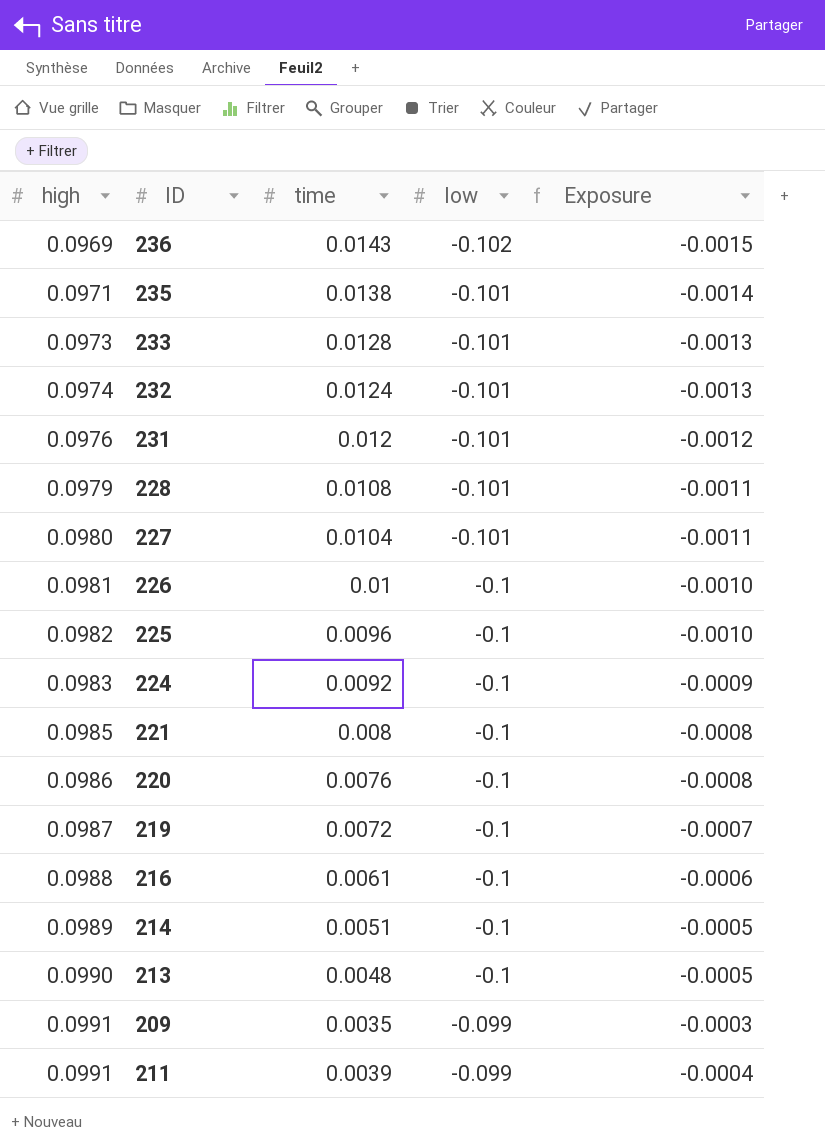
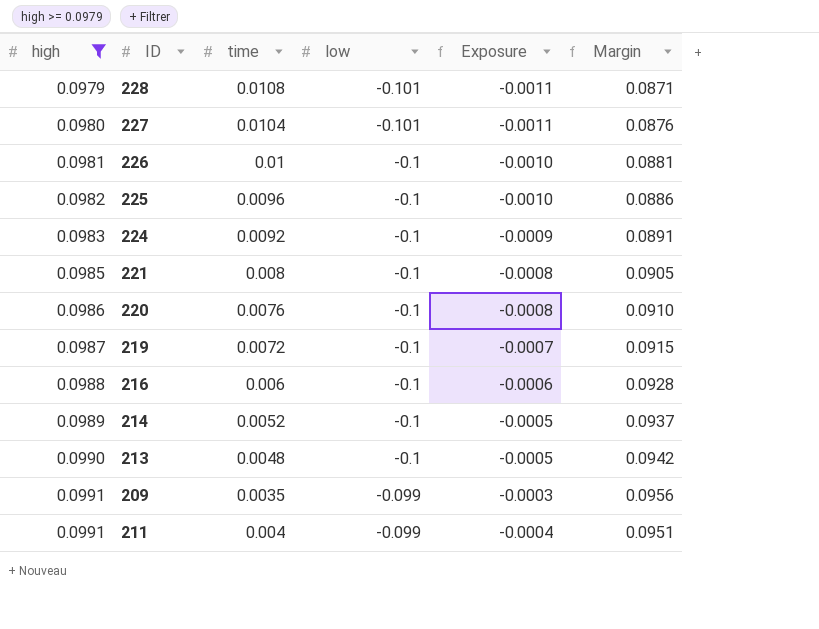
filter: none -> high >= 0.0979
column Margin | formula: none -> [high] - [time]
216 | time: 0.0061 -> 0.006
214 | time: 0.0051 -> 0.0052
211 | time: 0.0039 -> 0.004

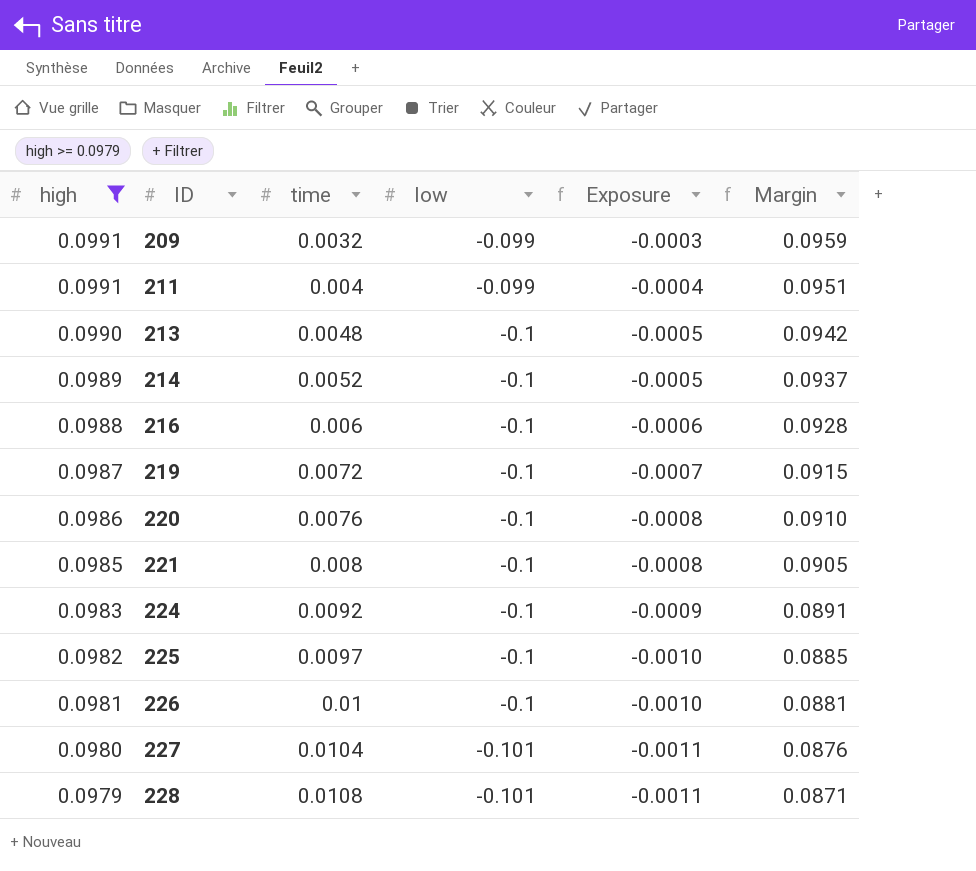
row order: high ascending -> high descending
209 | time: 0.0035 -> 0.0032
209 | Margin: 0.0956 -> 0.0959
225 | time: 0.0096 -> 0.0097
225 | Margin: 0.0886 -> 0.0885

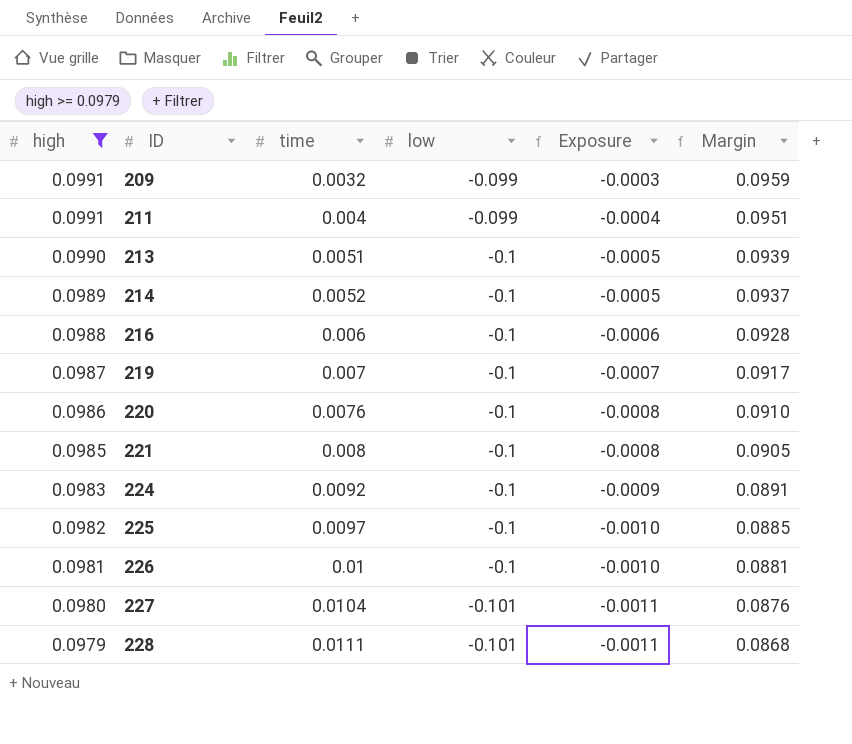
213 | time: 0.0048 -> 0.0051
213 | Margin: 0.0942 -> 0.0939
219 | time: 0.0072 -> 0.007
219 | Margin: 0.0915 -> 0.0917
228 | time: 0.0108 -> 0.0111
228 | Margin: 0.0871 -> 0.0868

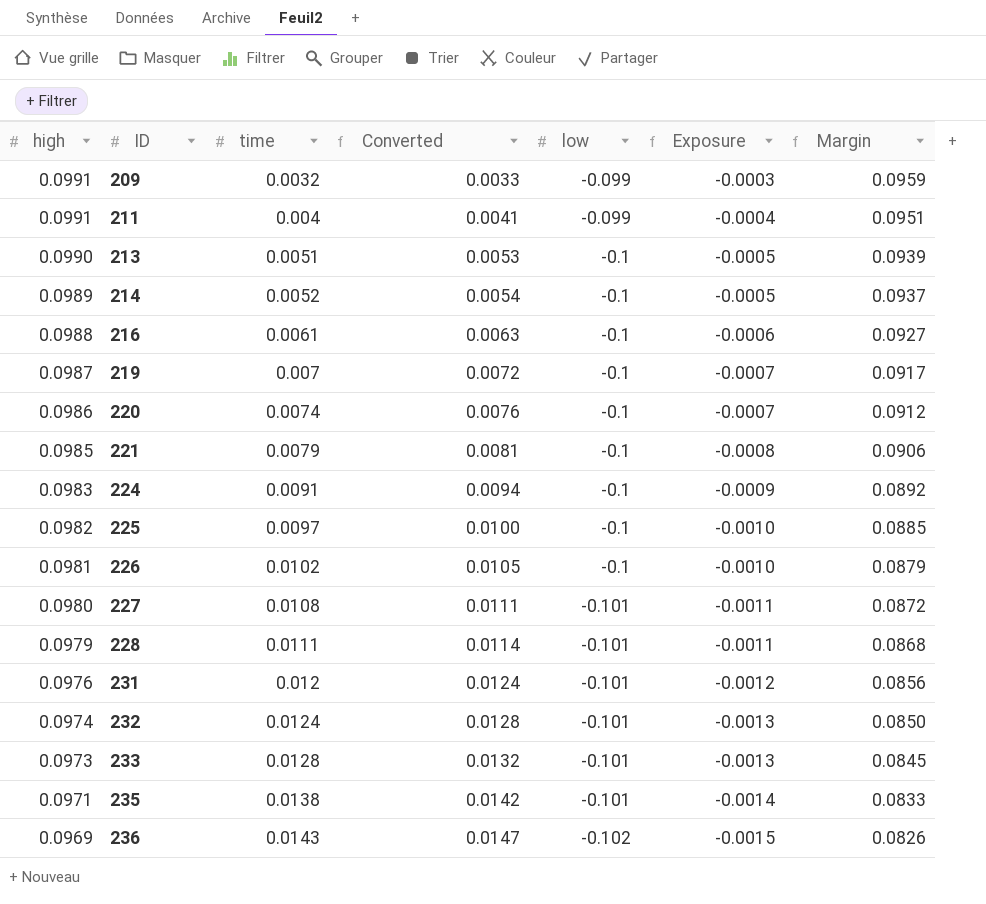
filter: high >= 0.0979 -> none
column Converted | formula: none -> [time] * 1.03
216 | time: 0.006 -> 0.0061
216 | Margin: 0.0928 -> 0.0927
220 | time: 0.0076 -> 0.0074
220 | Exposure: -0.0008 -> -0.0007
220 | Margin: 0.0910 -> 0.0912
221 | time: 0.008 -> 0.0079
221 | Margin: 0.0905 -> 0.0906
224 | time: 0.0092 -> 0.0091
224 | Margin: 0.0891 -> 0.0892
226 | time: 0.01 -> 0.0102
226 | Margin: 0.0881 -> 0.0879
227 | time: 0.0104 -> 0.0108
227 | Margin: 0.0876 -> 0.0872

